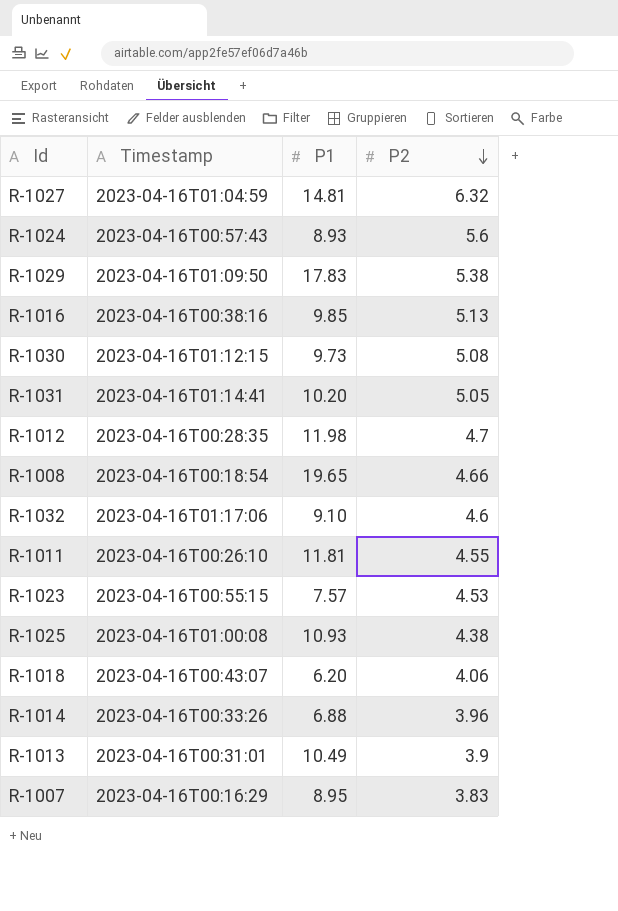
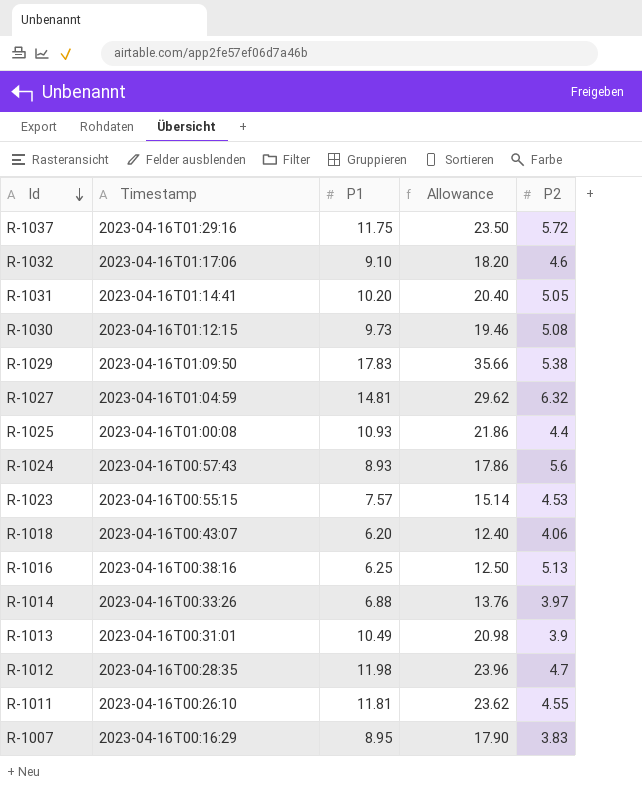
row order: P2 descending -> Id descending
column Allowance | formula: none -> [P1] * 2
row R-1008: 2023-04-16T00:18:54 | 19.65 | 4.66 -> none
row R-1037: none -> 2023-04-16T01:29:16 | 11.75 | 23.50 | 5.72
R-1025 | P2: 4.38 -> 4.4
R-1016 | P1: 9.85 -> 6.25
R-1014 | P2: 3.96 -> 3.97

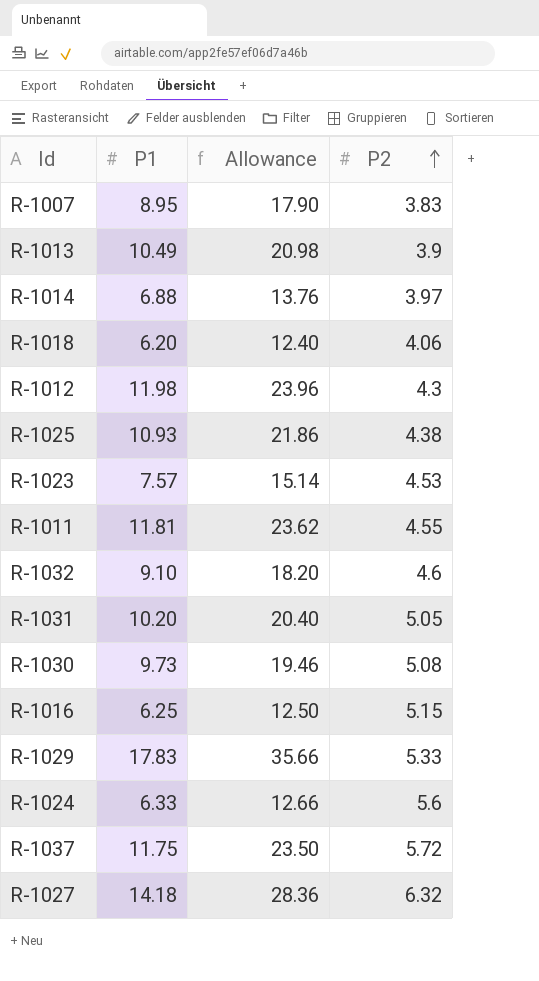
row order: Id descending -> P2 ascending
column Timestamp | position: 2 -> none
R-1012 | P2: 4.7 -> 4.3
R-1025 | P2: 4.4 -> 4.38
R-1016 | P2: 5.13 -> 5.15
R-1029 | P2: 5.38 -> 5.33
R-1024 | P1: 8.93 -> 6.33
R-1024 | Allowance: 17.86 -> 12.66
R-1027 | P1: 14.81 -> 14.18
R-1027 | Allowance: 29.62 -> 28.36

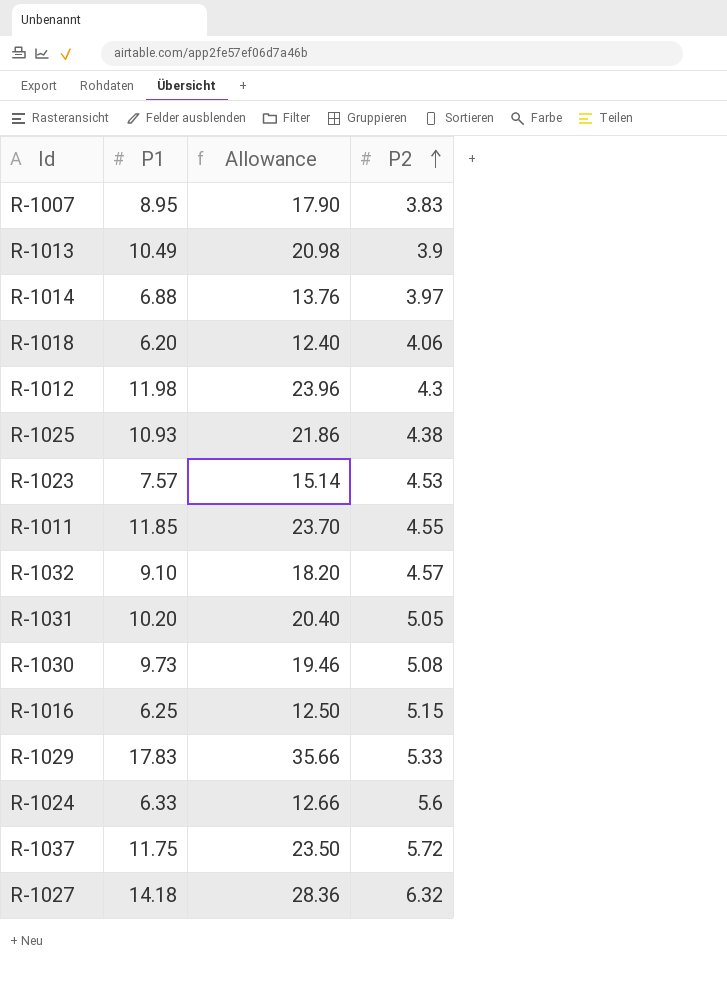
R-1011 | P1: 11.81 -> 11.85
R-1011 | Allowance: 23.62 -> 23.70
R-1032 | P2: 4.6 -> 4.57

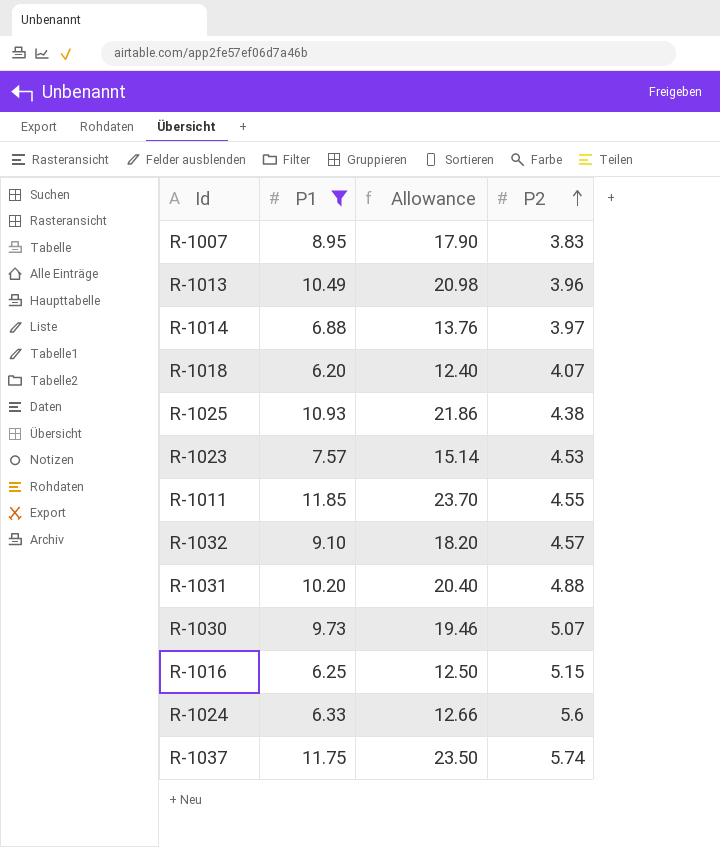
filter: none -> P1 <= 11.85
R-1013 | P2: 3.9 -> 3.96
R-1018 | P2: 4.06 -> 4.07
R-1031 | P2: 5.05 -> 4.88
R-1030 | P2: 5.08 -> 5.07
R-1037 | P2: 5.72 -> 5.74

